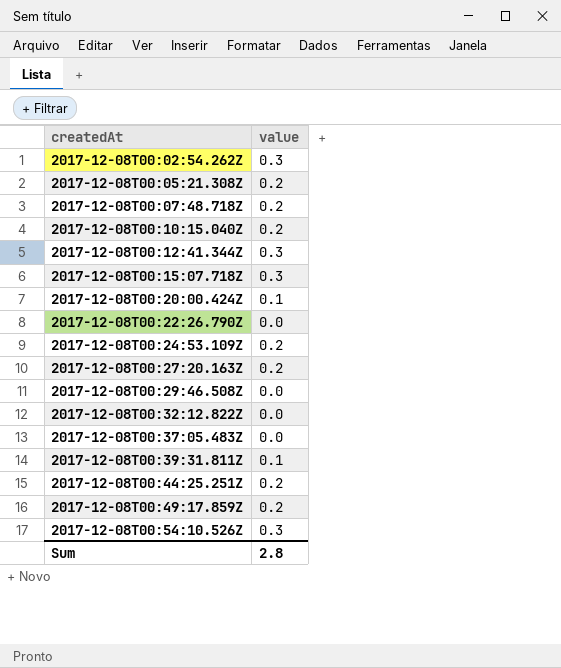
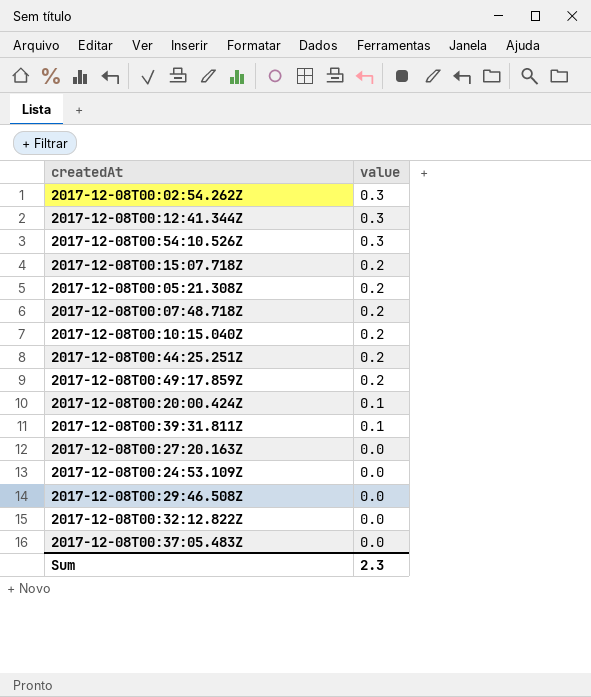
row order: createdAt ascending -> value descending
row 2017-12-08T00:22:26.790Z: 0.0 -> none
2017-12-08T00:15:07.718Z | value: 0.3 -> 0.2
2017-12-08T00:27:20.163Z | value: 0.2 -> 0.0
2017-12-08T00:24:53.109Z | value: 0.2 -> 0.0
Sum | value: 2.8 -> 2.3

